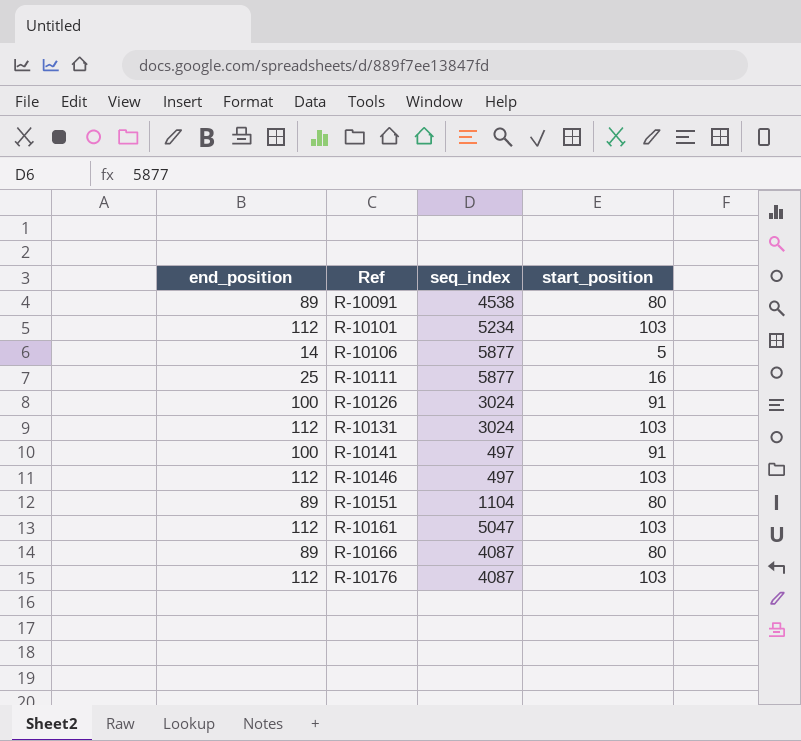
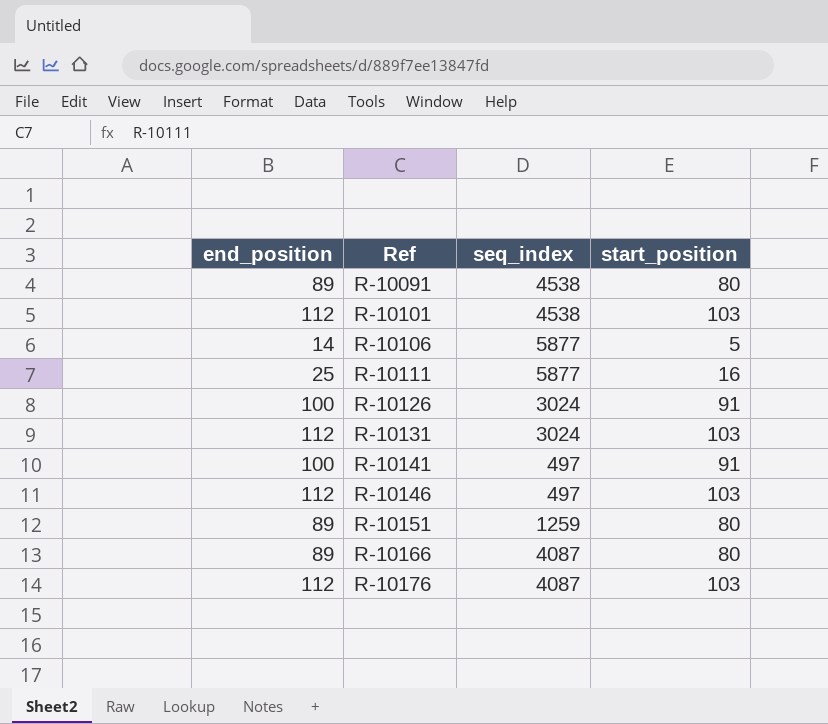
row R-10161: 112 | 5047 | 103 -> none
R-10101 | seq_index: 5234 -> 4538
R-10151 | seq_index: 1104 -> 1259

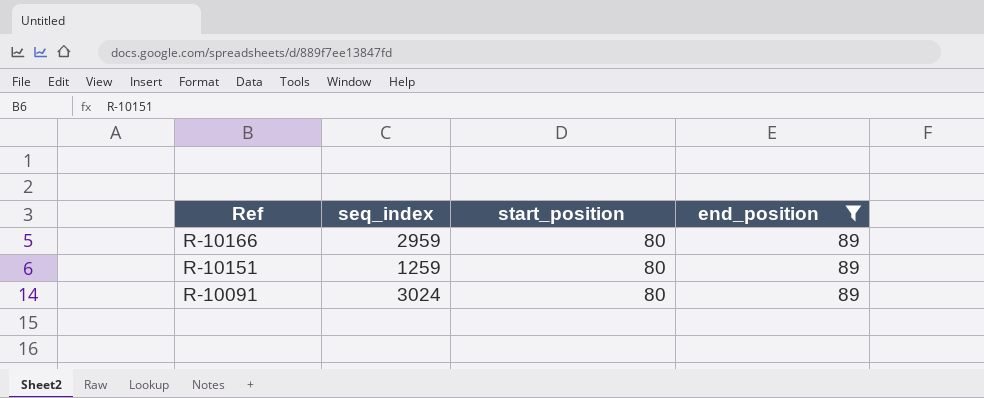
filter: none -> end_position = 89
row order: Ref ascending -> Ref descending
column end_position | position: 1 -> 4
R-10166 | seq_index: 4087 -> 2959
R-10091 | seq_index: 4538 -> 3024

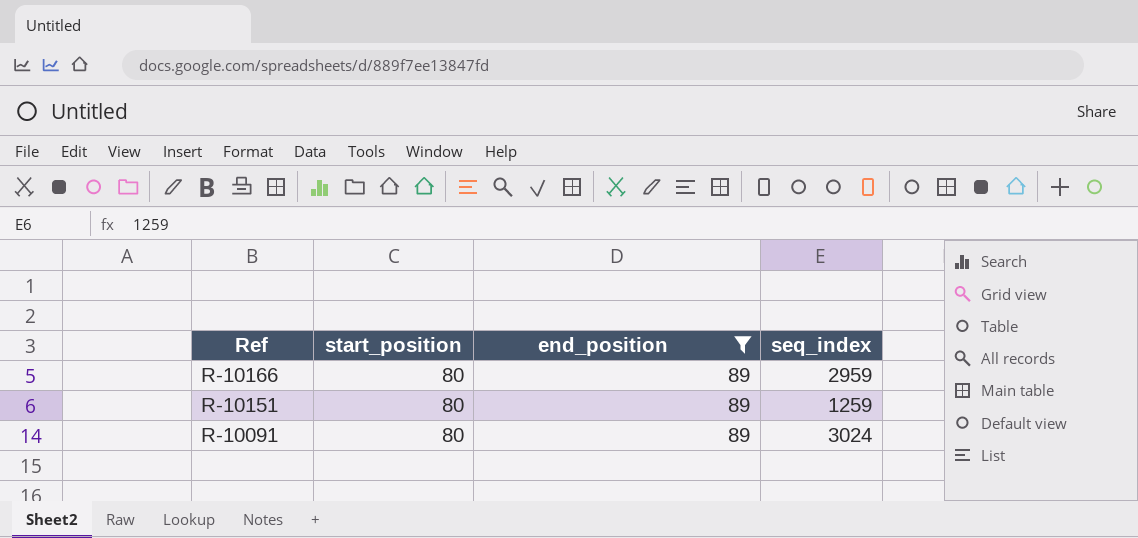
column seq_index | position: 2 -> 4

